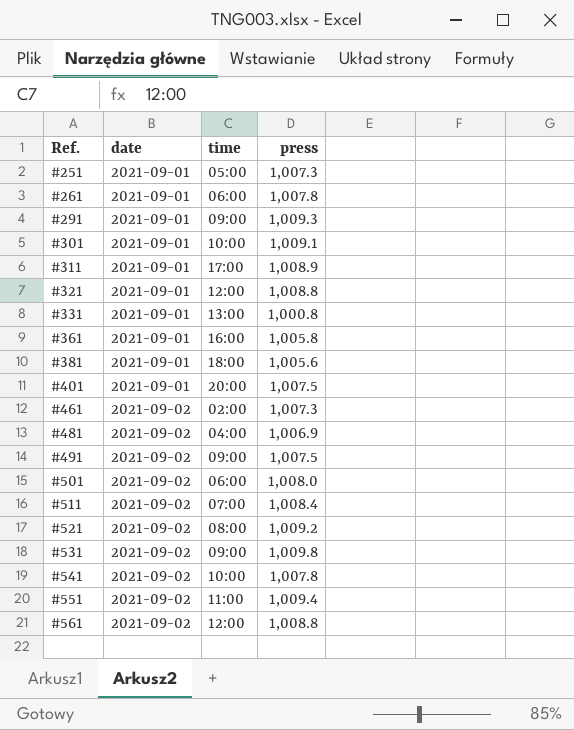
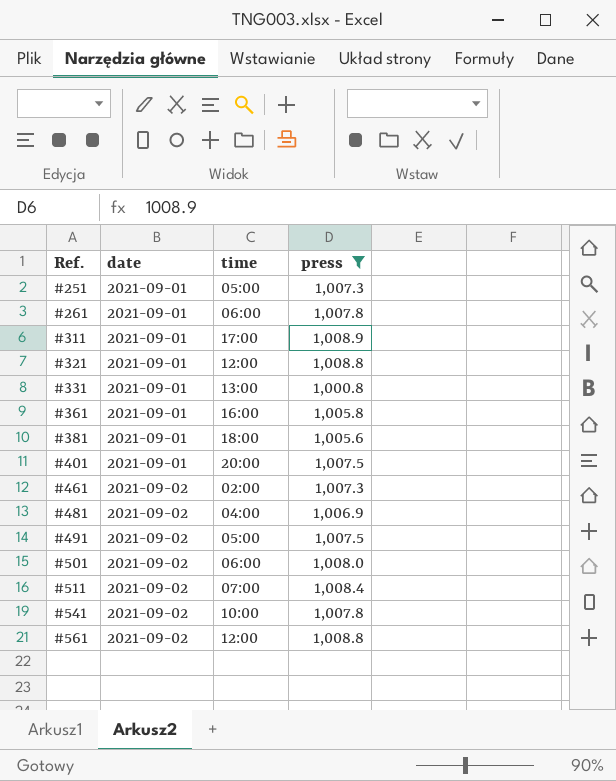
filter: none -> press <= 1,008.9
#491 | time: 09:00 -> 05:00

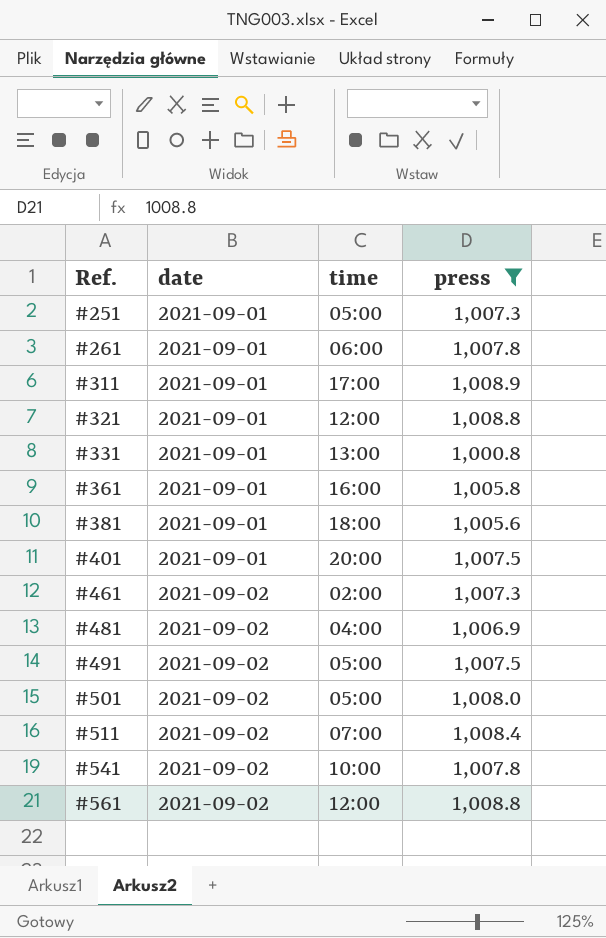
#501 | time: 06:00 -> 05:00

